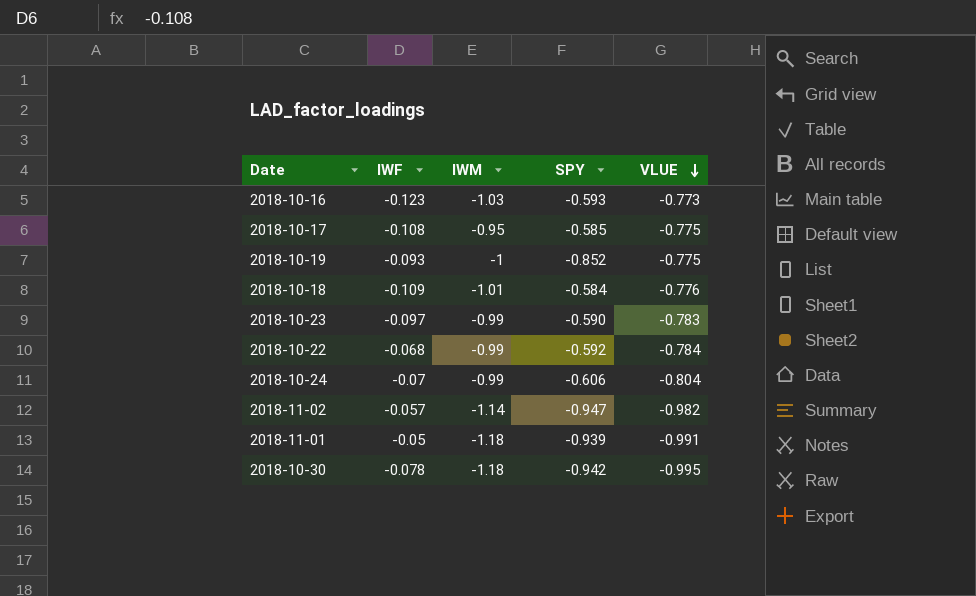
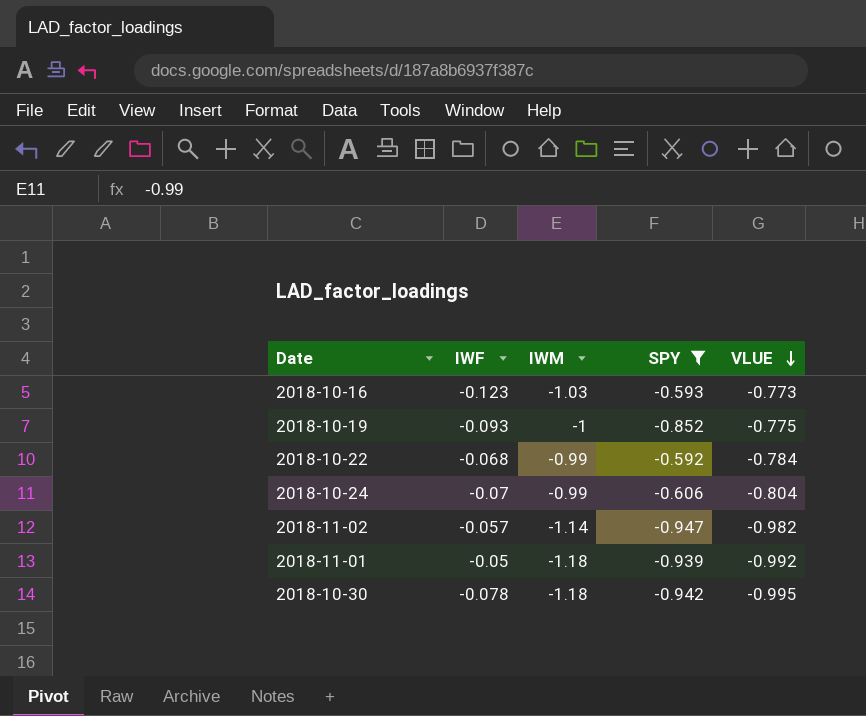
filter: none -> SPY <= -0.592
2018-11-01 | VLUE: -0.991 -> -0.992

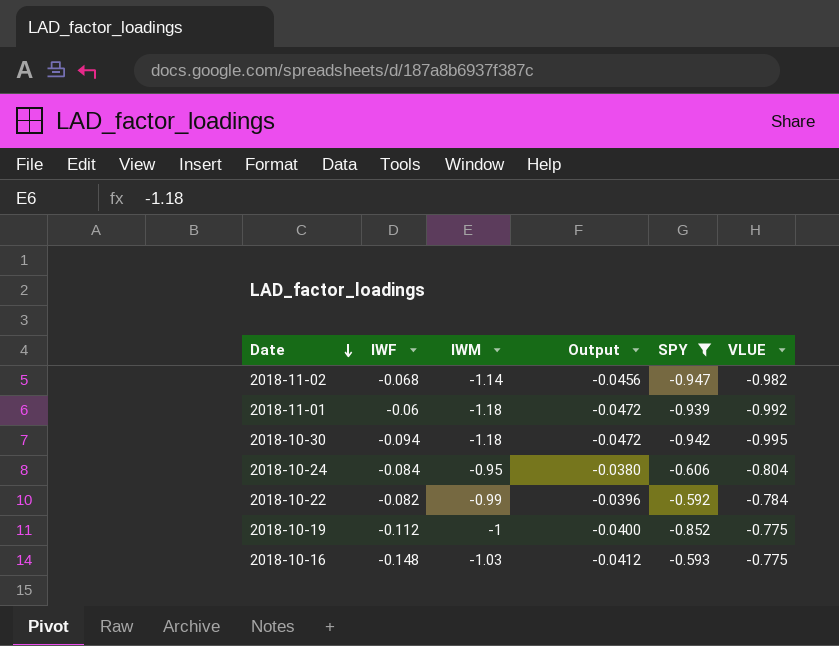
row order: VLUE descending -> Date descending
column Output | formula: none -> [IWM] * 0.04
2018-11-02 | IWF: -0.057 -> -0.068
2018-11-01 | IWF: -0.05 -> -0.06
2018-10-30 | IWF: -0.078 -> -0.094
2018-10-24 | IWF: -0.07 -> -0.084
2018-10-24 | IWM: -0.99 -> -0.95
2018-10-22 | IWF: -0.068 -> -0.082
2018-10-19 | IWF: -0.093 -> -0.112
2018-10-16 | IWF: -0.123 -> -0.148
2018-10-16 | VLUE: -0.773 -> -0.775

